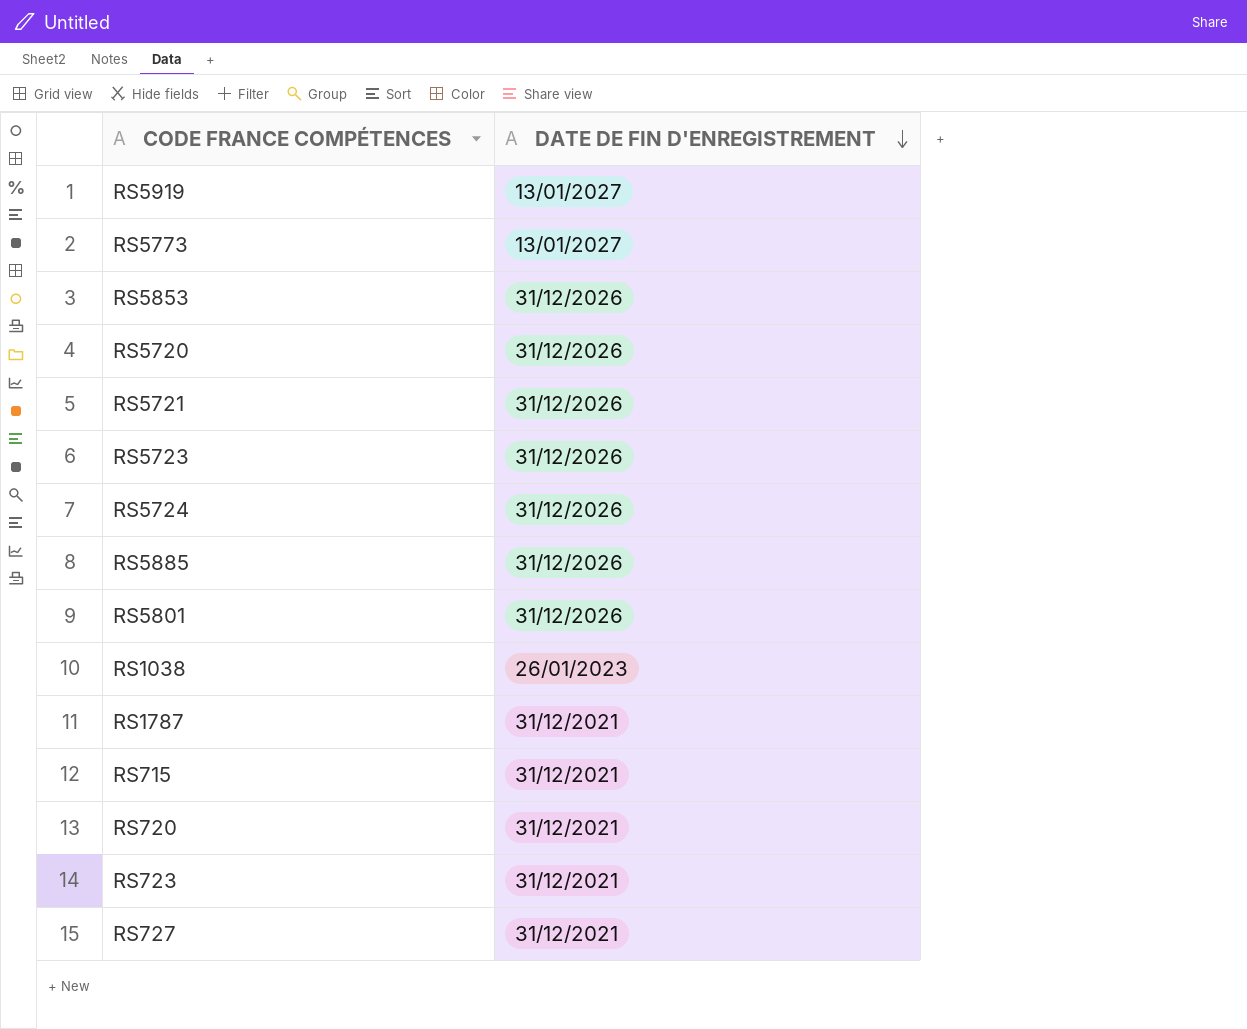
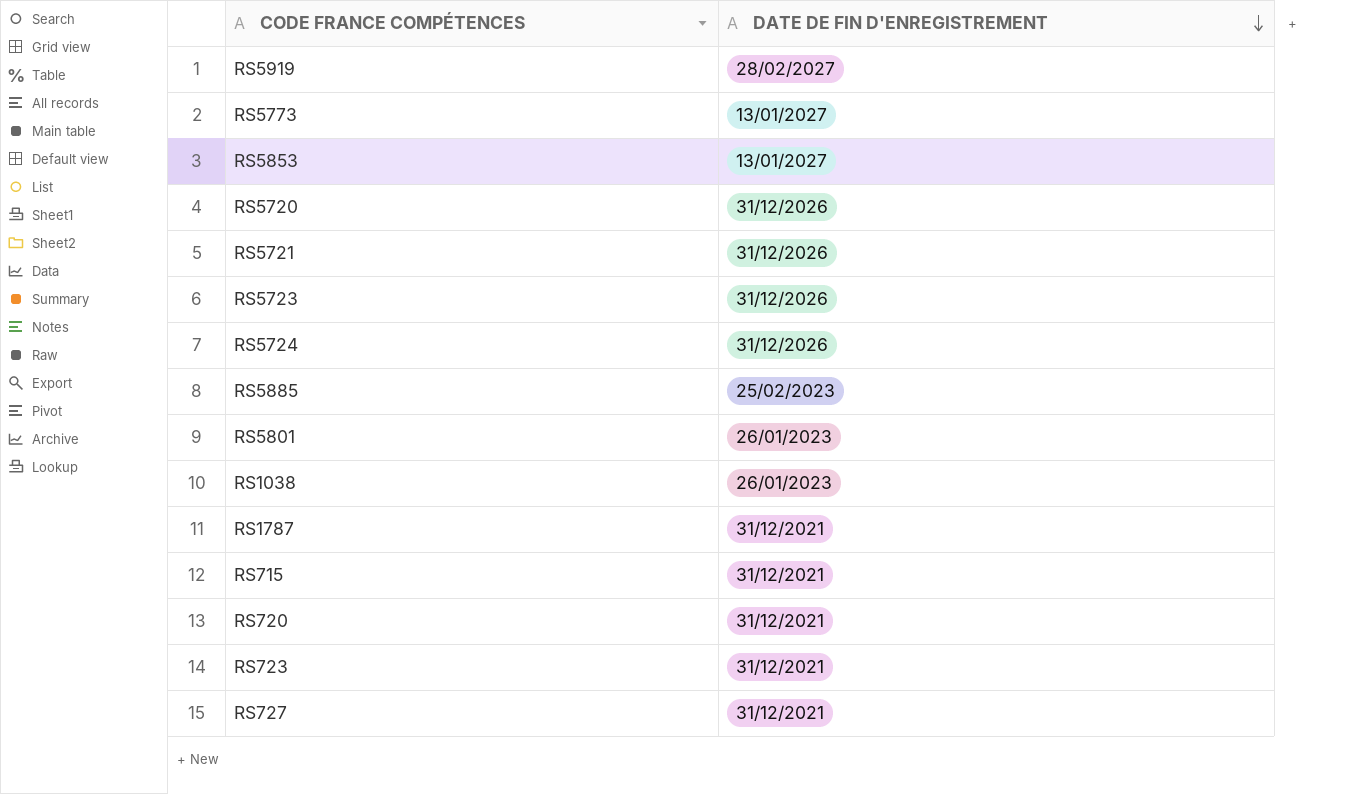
RS5919 | DATE DE FIN D'ENREGISTREMENT: 13/01/2027 -> 28/02/2027
RS5853 | DATE DE FIN D'ENREGISTREMENT: 31/12/2026 -> 13/01/2027
RS5885 | DATE DE FIN D'ENREGISTREMENT: 31/12/2026 -> 25/02/2023
RS5801 | DATE DE FIN D'ENREGISTREMENT: 31/12/2026 -> 26/01/2023

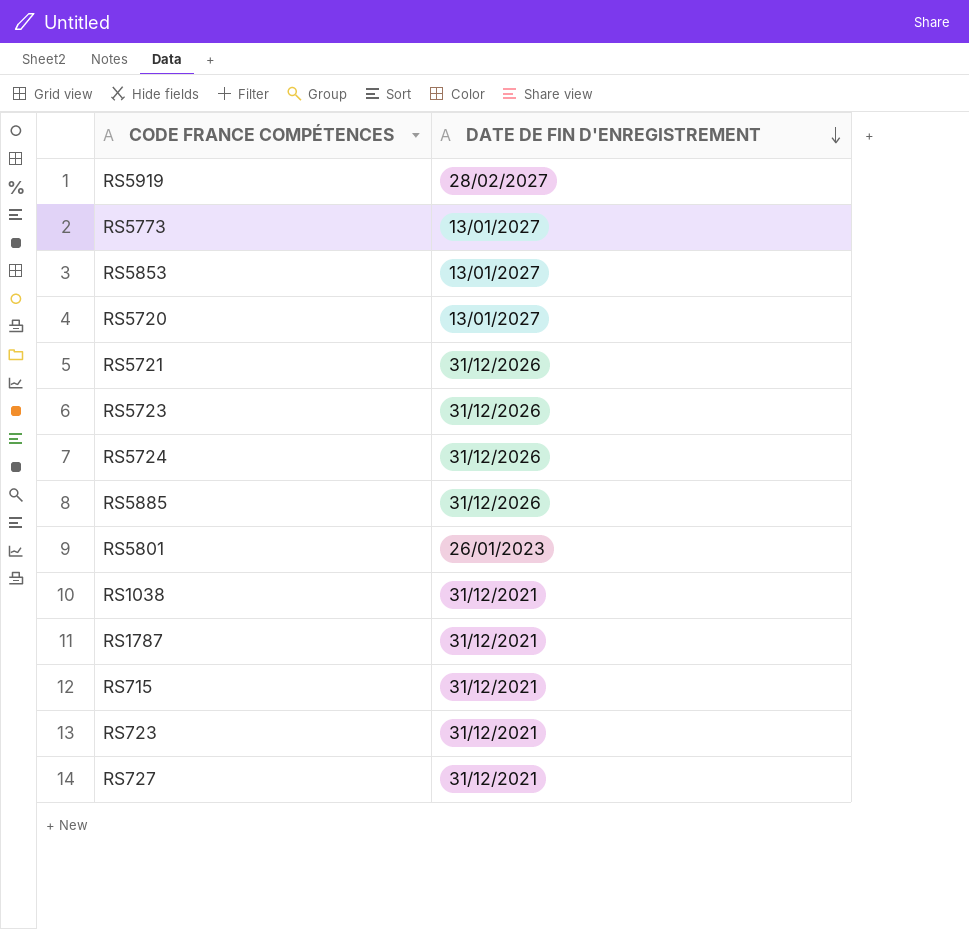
row RS720: 31/12/2021 -> none
RS5720 | DATE DE FIN D'ENREGISTREMENT: 31/12/2026 -> 13/01/2027
RS5885 | DATE DE FIN D'ENREGISTREMENT: 25/02/2023 -> 31/12/2026
RS1038 | DATE DE FIN D'ENREGISTREMENT: 26/01/2023 -> 31/12/2021

